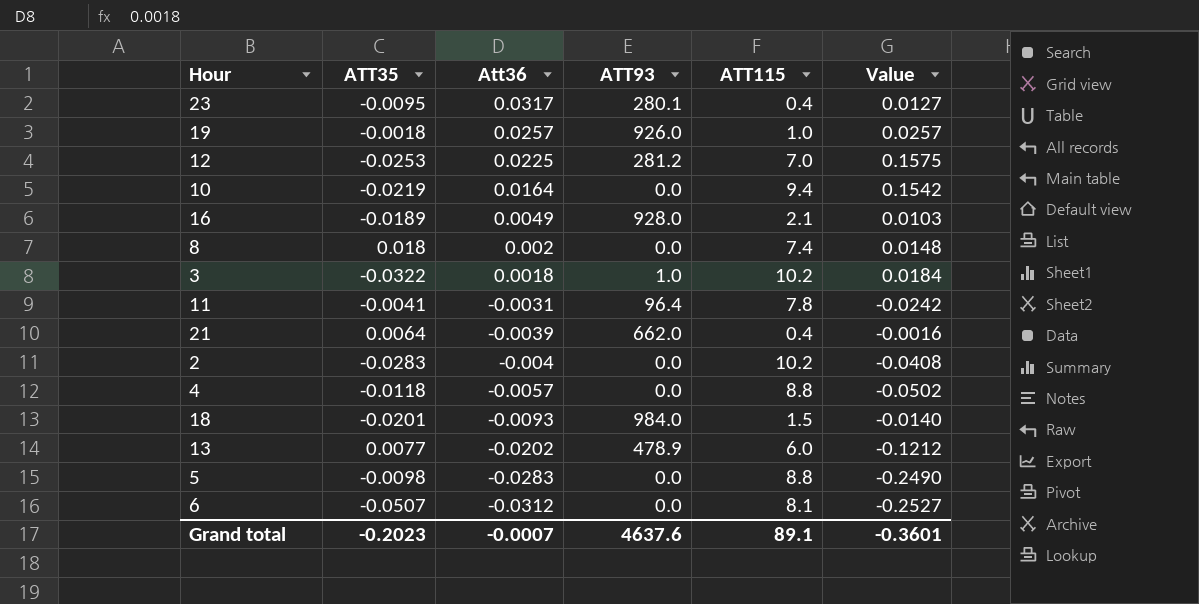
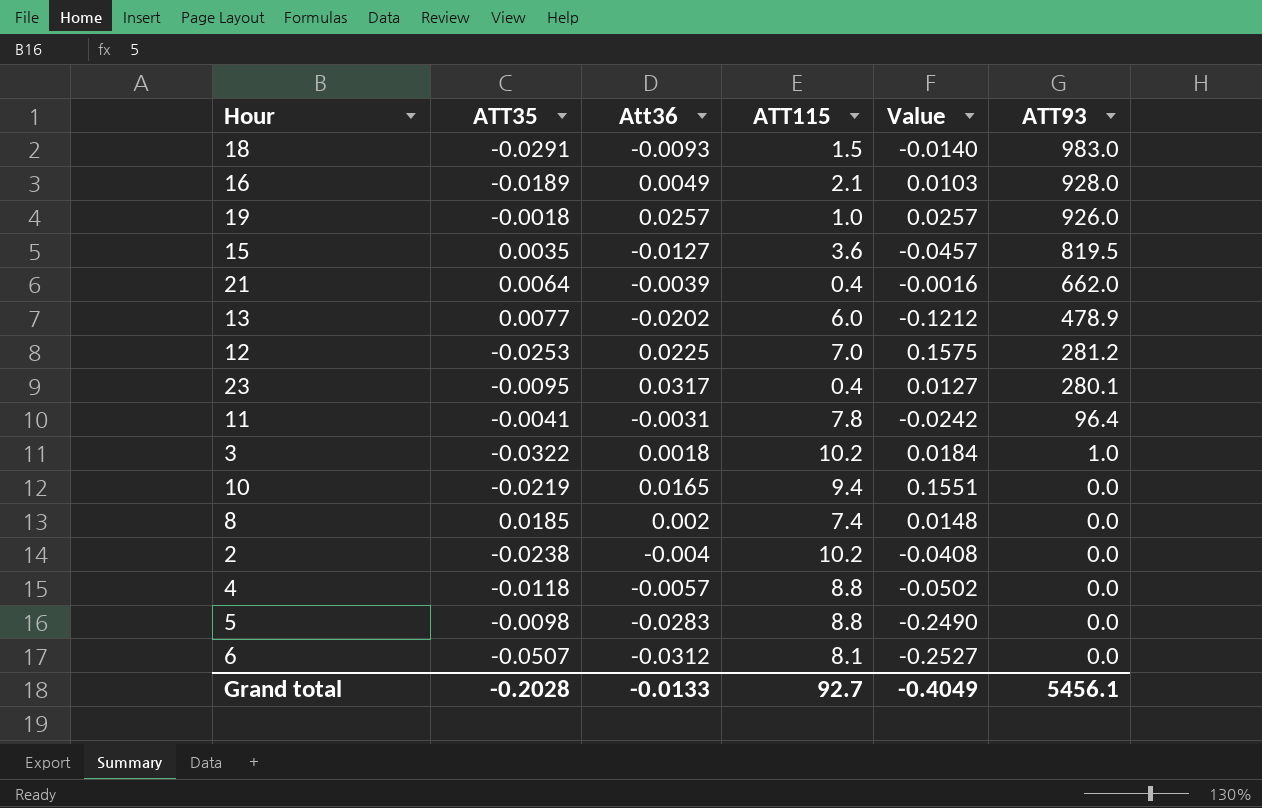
row order: Att36 descending -> ATT93 descending
column ATT93 | position: 4 -> 6
18 | ATT35: -0.0201 -> -0.0291
18 | ATT93: 984.0 -> 983.0
row 15: none -> 0.0035 | -0.0127 | 3.6 | -0.0457 | 819.5
10 | Att36: 0.0164 -> 0.0165
10 | Value: 0.1542 -> 0.1551
8 | ATT35: 0.018 -> 0.0185
2 | ATT35: -0.0283 -> -0.0238
Grand total | ATT35: -0.2023 -> -0.2028
Grand total | Att36: -0.0007 -> -0.0133
Grand total | ATT115: 89.1 -> 92.7
Grand total | Value: -0.3601 -> -0.4049
Grand total | ATT93: 4637.6 -> 5456.1

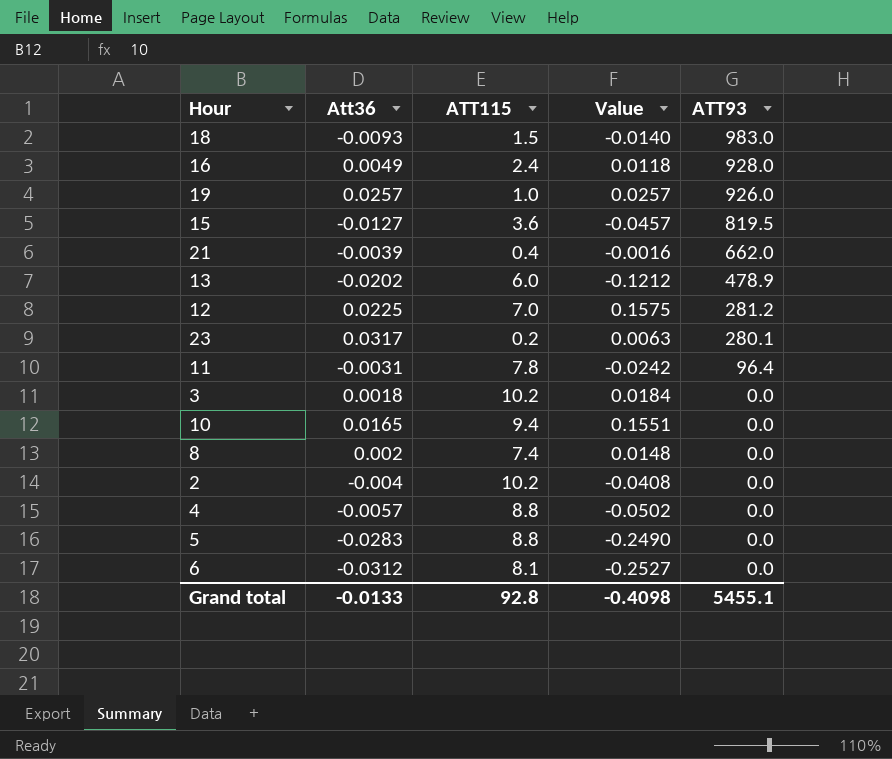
column ATT35 | position: 2 -> none
16 | ATT115: 2.1 -> 2.4
16 | Value: 0.0103 -> 0.0118
23 | ATT115: 0.4 -> 0.2
23 | Value: 0.0127 -> 0.0063
3 | ATT93: 1.0 -> 0.0
Grand total | ATT115: 92.7 -> 92.8
Grand total | Value: -0.4049 -> -0.4098
Grand total | ATT93: 5456.1 -> 5455.1

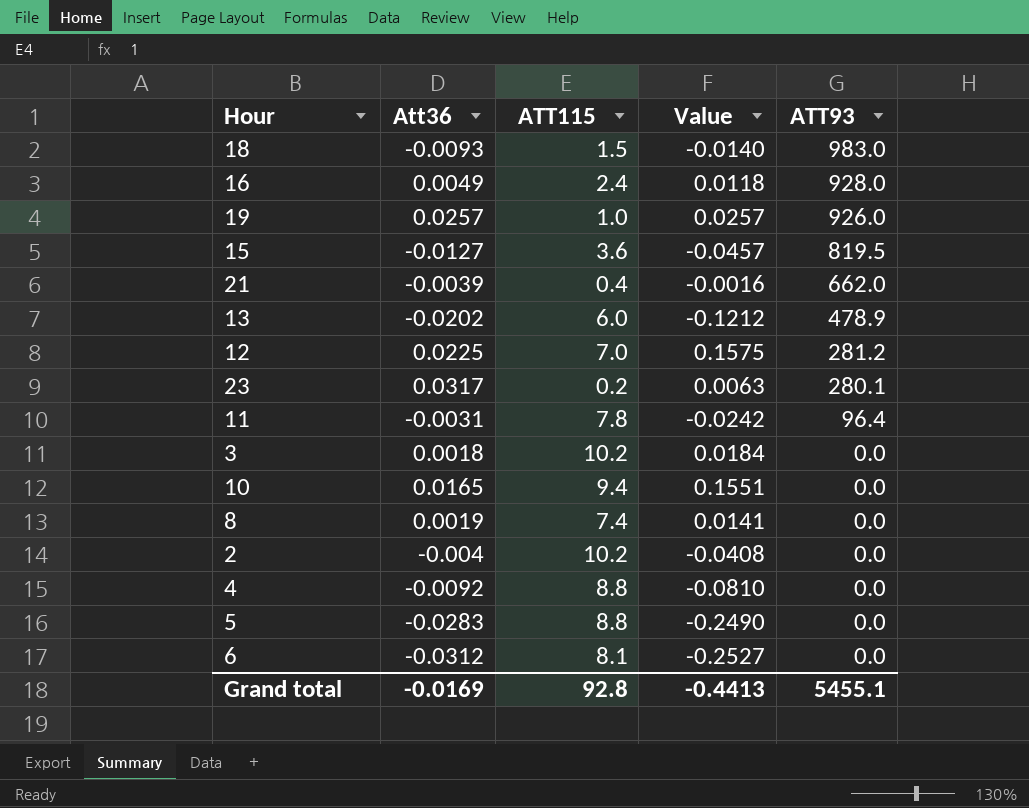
8 | Att36: 0.002 -> 0.0019
8 | Value: 0.0148 -> 0.0141
4 | Att36: -0.0057 -> -0.0092
4 | Value: -0.0502 -> -0.0810
Grand total | Att36: -0.0133 -> -0.0169
Grand total | Value: -0.4098 -> -0.4413

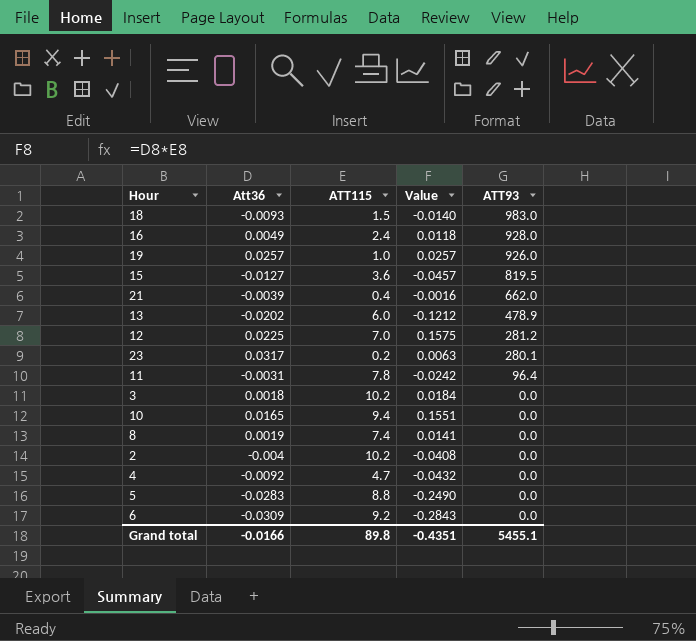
4 | ATT115: 8.8 -> 4.7
4 | Value: -0.0810 -> -0.0432
6 | Att36: -0.0312 -> -0.0309
6 | ATT115: 8.1 -> 9.2
6 | Value: -0.2527 -> -0.2843
Grand total | Att36: -0.0169 -> -0.0166
Grand total | ATT115: 92.8 -> 89.8
Grand total | Value: -0.4413 -> -0.4351

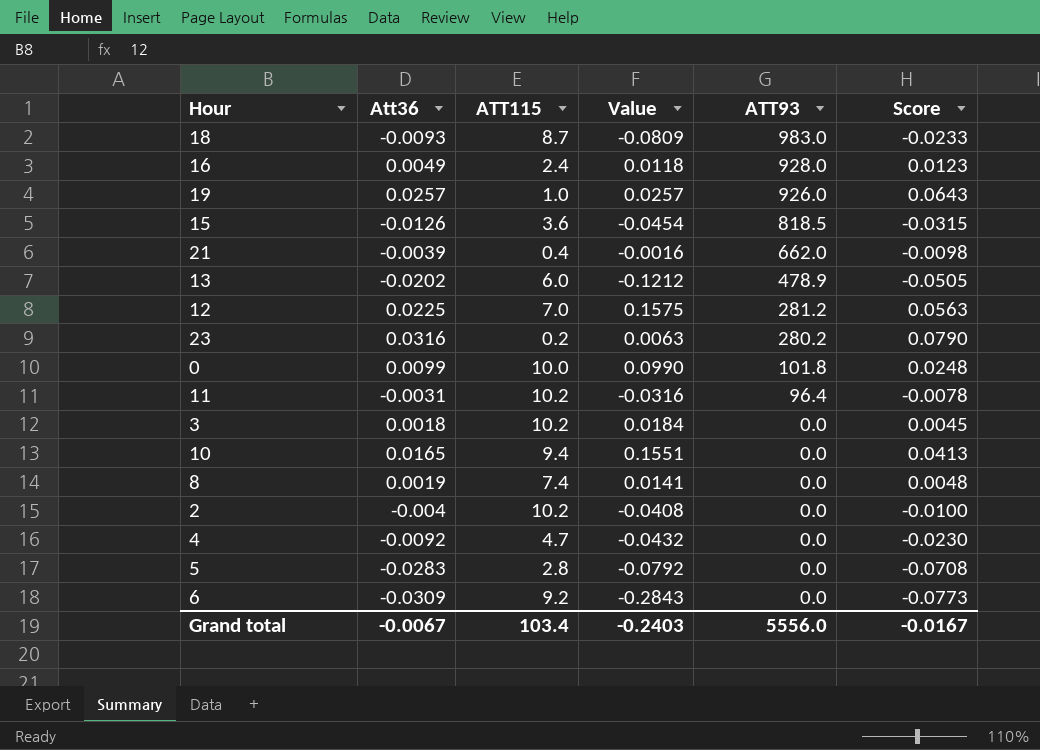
column Score | formula: none -> [Att36] * 2.5
18 | ATT115: 1.5 -> 8.7
18 | Value: -0.0140 -> -0.0809
15 | Att36: -0.0127 -> -0.0126
15 | Value: -0.0457 -> -0.0454
15 | ATT93: 819.5 -> 818.5
23 | Att36: 0.0317 -> 0.0316
23 | ATT93: 280.1 -> 280.2
row 0: none -> 0.0099 | 10.0 | 0.0990 | 101.8 | 0.0248
11 | ATT115: 7.8 -> 10.2
11 | Value: -0.0242 -> -0.0316
5 | ATT115: 8.8 -> 2.8
5 | Value: -0.2490 -> -0.0792
Grand total | Att36: -0.0166 -> -0.0067
Grand total | ATT115: 89.8 -> 103.4
Grand total | Value: -0.4351 -> -0.2403
Grand total | ATT93: 5455.1 -> 5556.0

